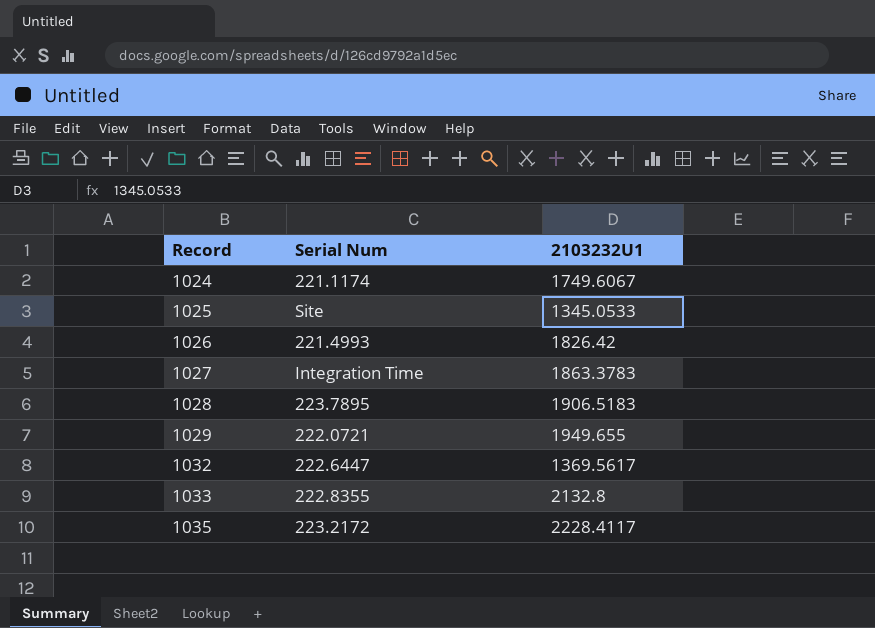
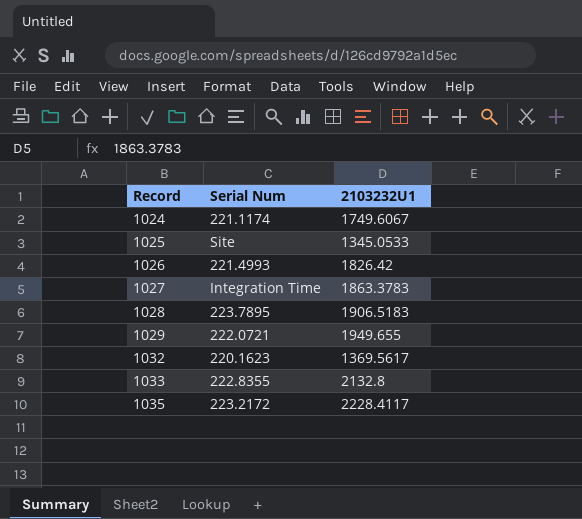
1032 | Serial Num: 222.6447 -> 220.1623

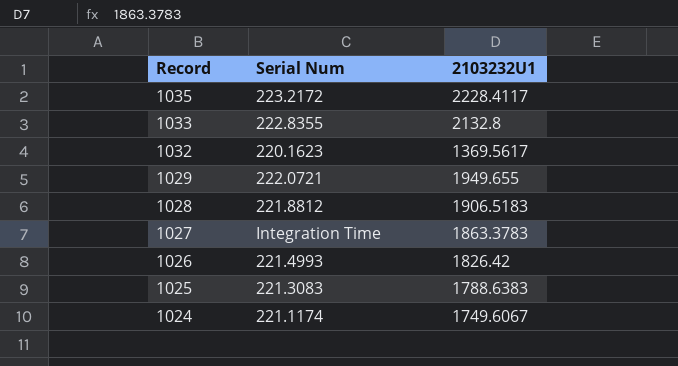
row order: Record ascending -> Record descending
1028 | Serial Num: 223.7895 -> 221.8812
1025 | Serial Num: Site -> 221.3083
1025 | 2103232U1: 1345.0533 -> 1788.6383

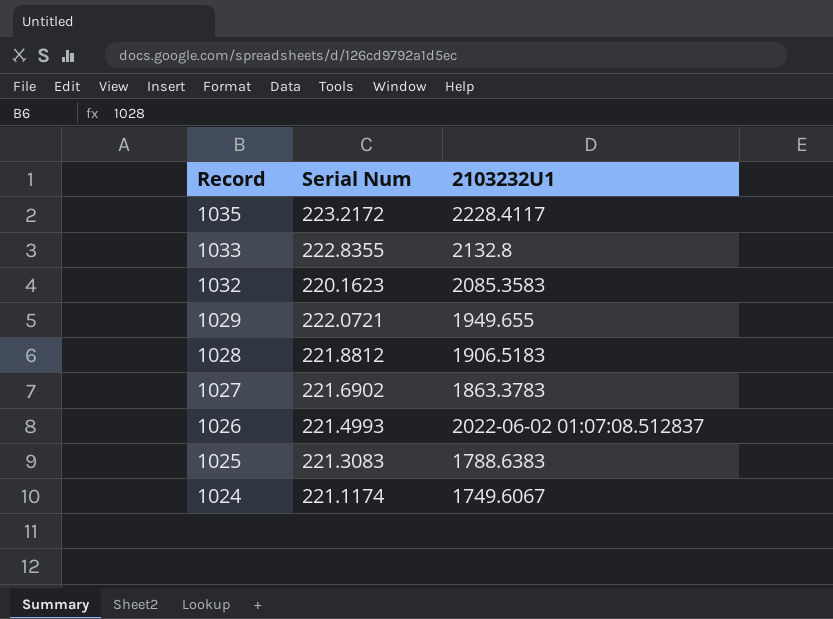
1032 | 2103232U1: 1369.5617 -> 2085.3583
1027 | Serial Num: Integration Time -> 221.6902
1026 | 2103232U1: 1826.42 -> 2022-06-02 01:07:08.512837

